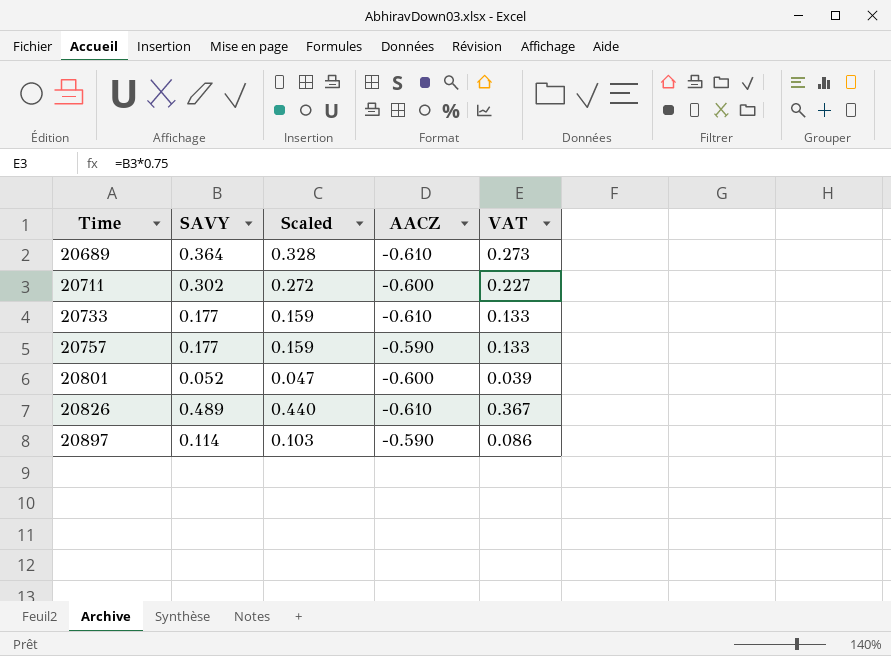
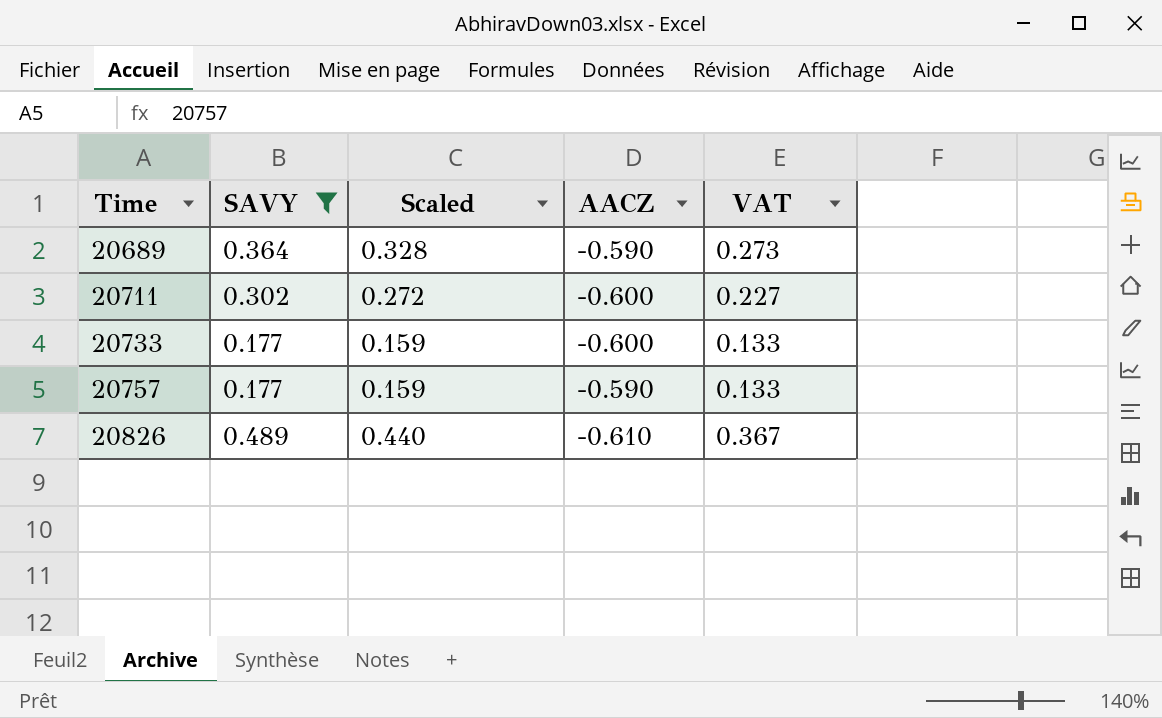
filter: none -> SAVY >= 0.177
20689 | AACZ: -0.610 -> -0.590
20733 | AACZ: -0.610 -> -0.600

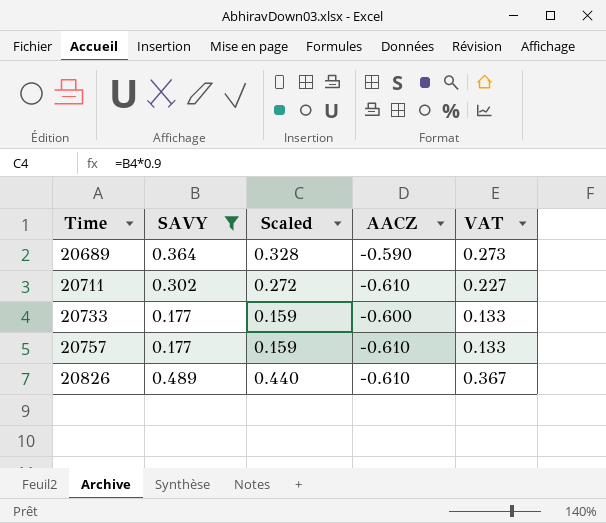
20711 | AACZ: -0.600 -> -0.610
20757 | AACZ: -0.590 -> -0.610

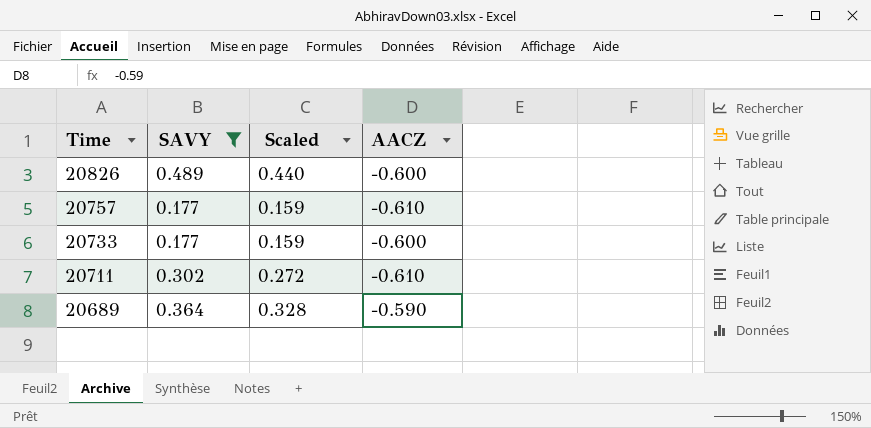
row order: Time ascending -> Time descending
column VAT | formula: [SAVY] * 0.75 -> none
20826 | AACZ: -0.610 -> -0.600

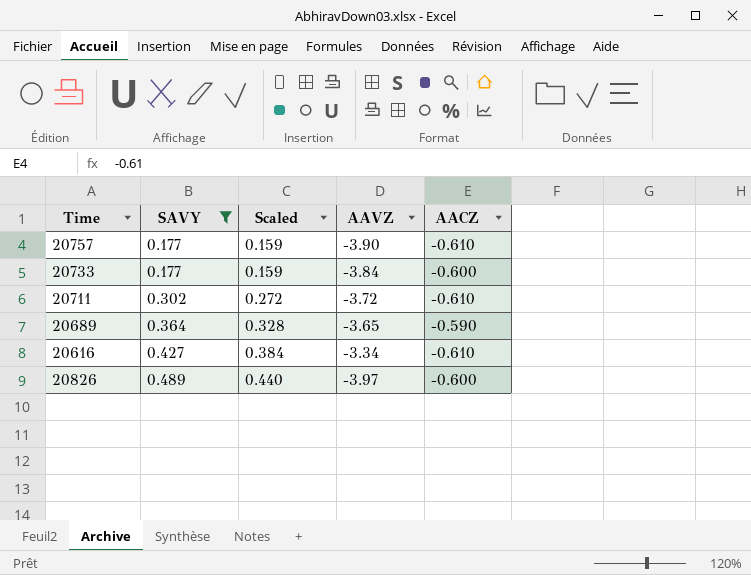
row order: Time descending -> SAVY ascending
column AAVZ | position: none -> 4
row 20616: none -> 0.427 | 0.384 | -3.34 | -0.610

